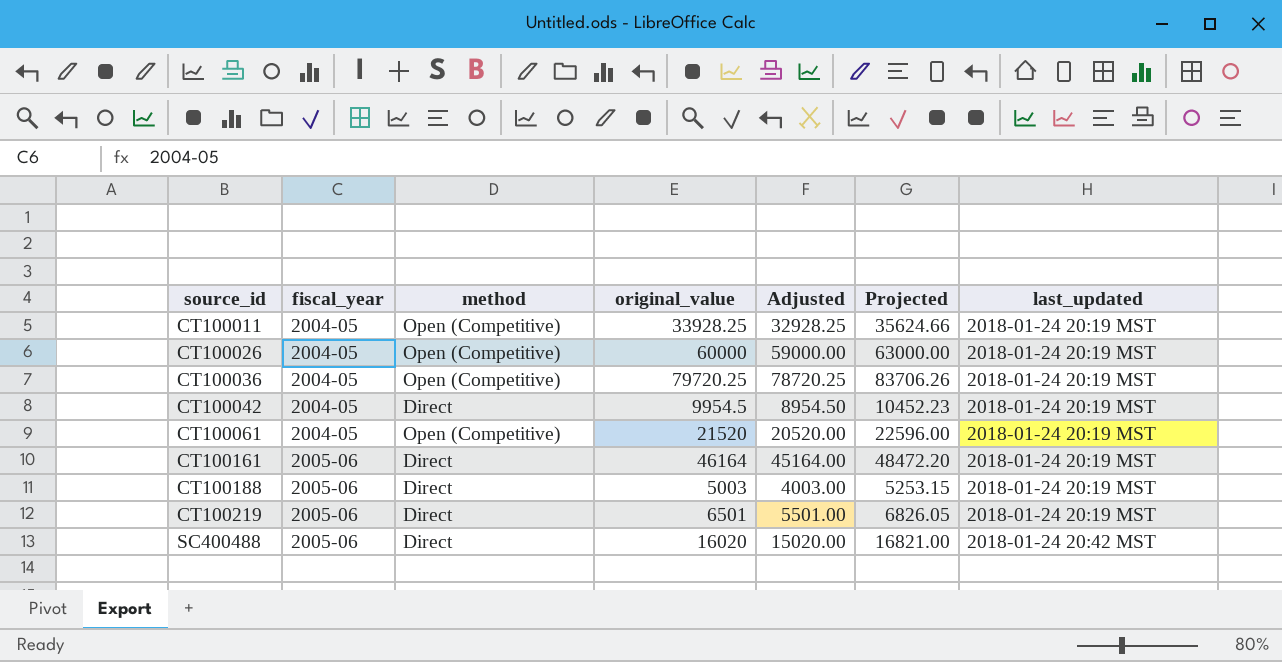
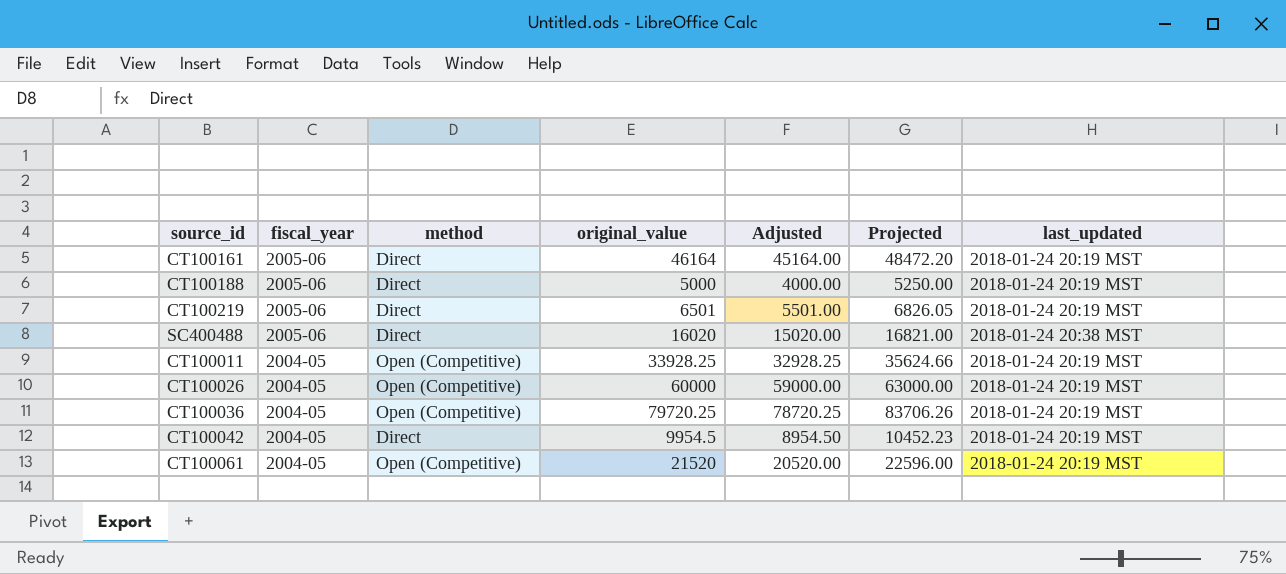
row order: source_id ascending -> fiscal_year descending
CT100188 | original_value: 5003 -> 5000
CT100188 | Adjusted: 4003.00 -> 4000.00
CT100188 | Projected: 5253.15 -> 5250.00
SC400488 | last_updated: 2018-01-24 20:42 MST -> 2018-01-24 20:38 MST

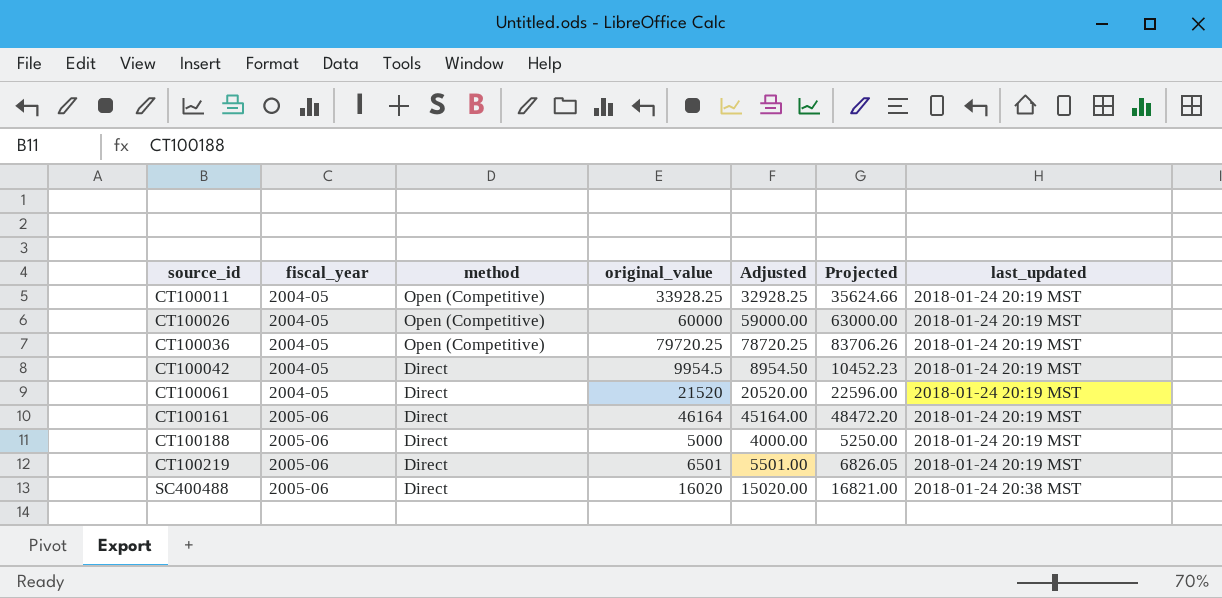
row order: fiscal_year descending -> source_id ascending
CT100061 | method: Open (Competitive) -> Direct

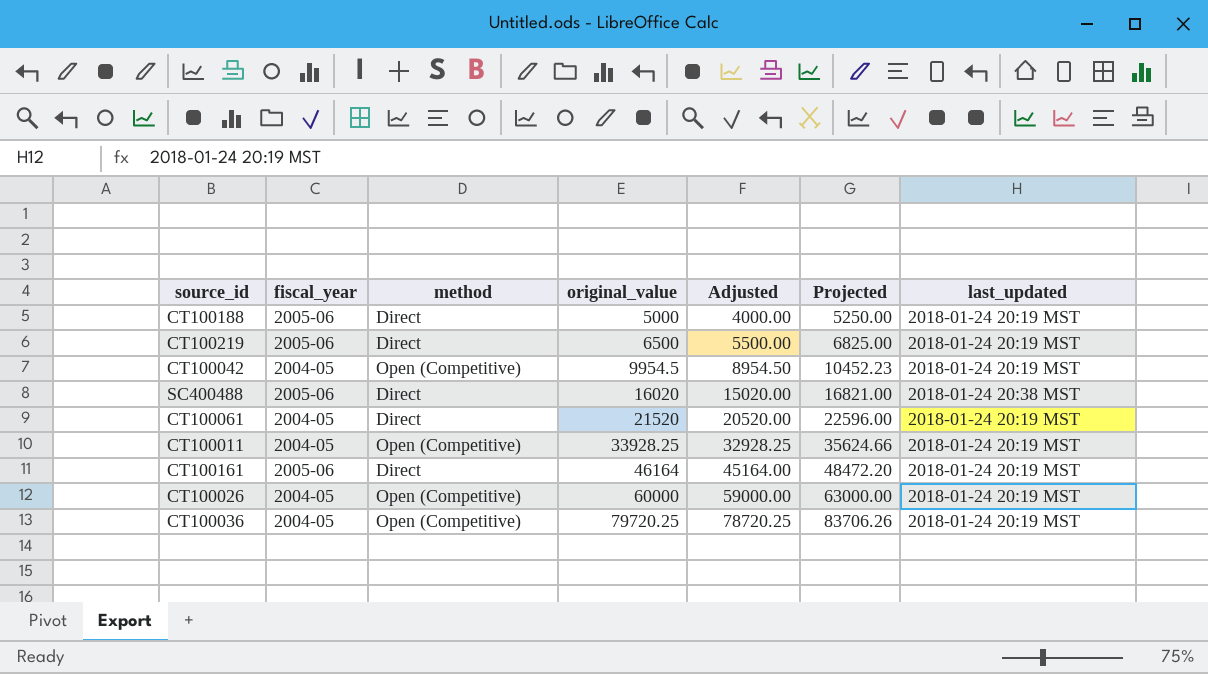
row order: source_id ascending -> original_value ascending
CT100219 | original_value: 6501 -> 6500
CT100219 | Adjusted: 5501.00 -> 5500.00
CT100219 | Projected: 6826.05 -> 6825.00
CT100042 | method: Direct -> Open (Competitive)

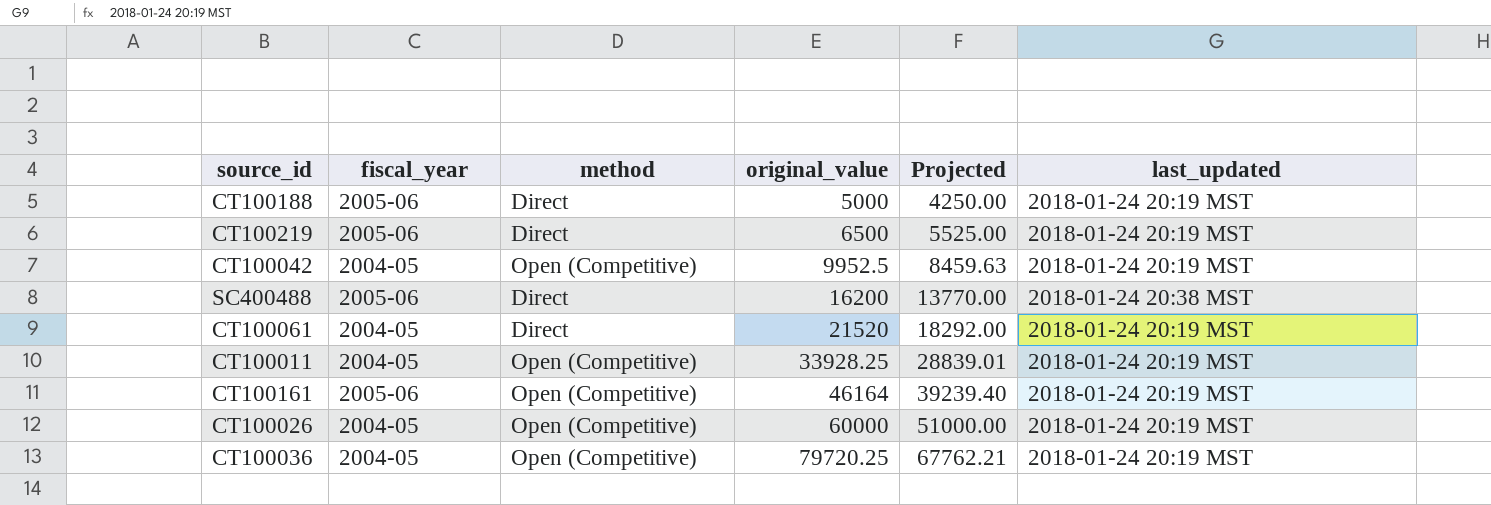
column Adjusted | formula: [original_value] - 1000 -> none
column Projected | formula: [original_value] * 1.05 -> [original_value] * 0.85
CT100042 | original_value: 9954.5 -> 9952.5
SC400488 | original_value: 16020 -> 16200
CT100161 | method: Direct -> Open (Competitive)

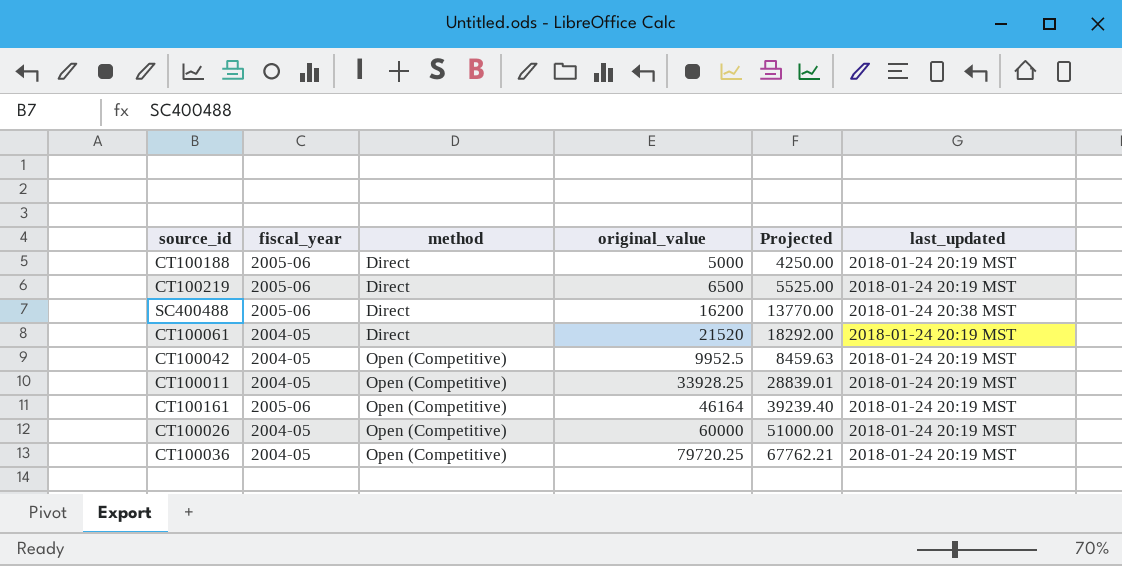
row order: original_value ascending -> method ascending

